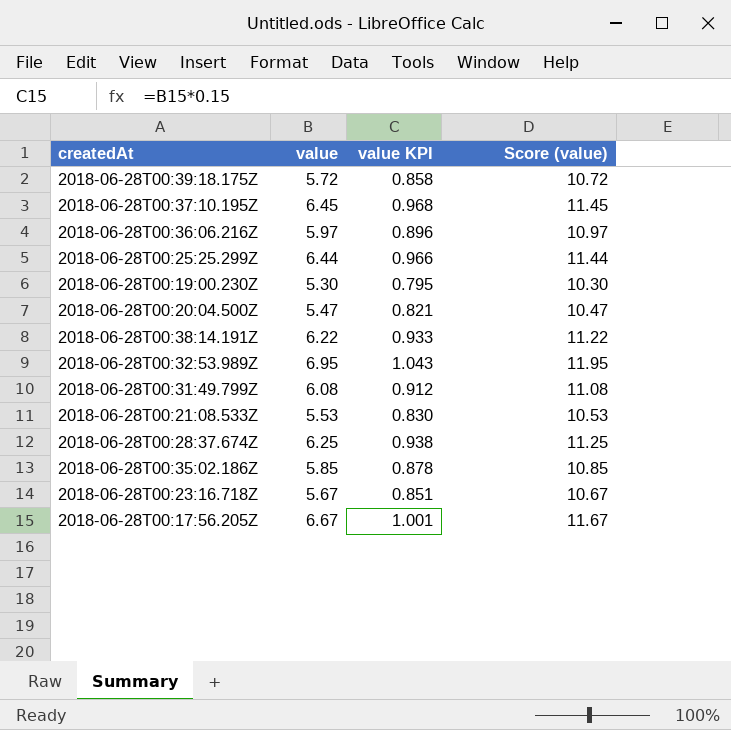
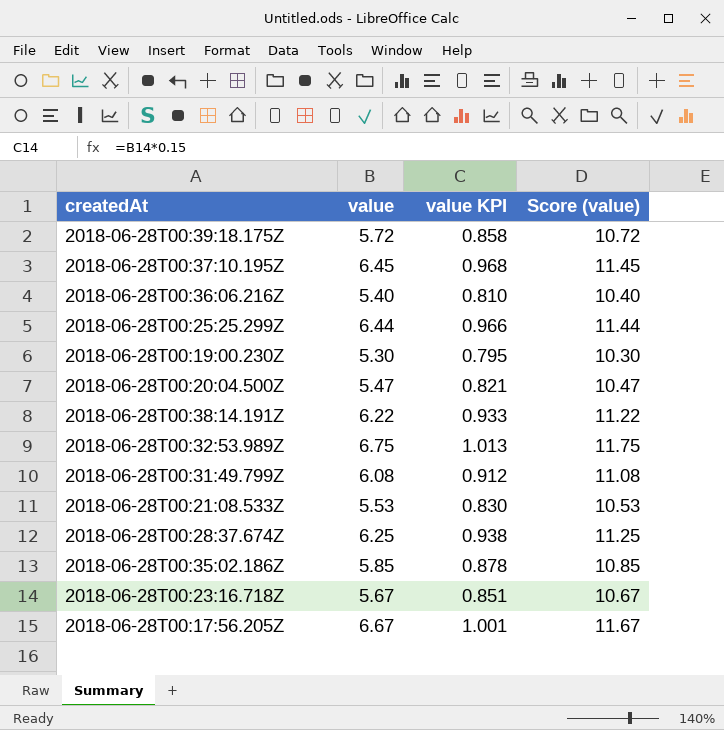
2018-06-28T00:36:06.216Z | value: 5.97 -> 5.40
2018-06-28T00:36:06.216Z | value KPI: 0.896 -> 0.810
2018-06-28T00:36:06.216Z | Score (value): 10.97 -> 10.40
2018-06-28T00:32:53.989Z | value: 6.95 -> 6.75
2018-06-28T00:32:53.989Z | value KPI: 1.043 -> 1.013
2018-06-28T00:32:53.989Z | Score (value): 11.95 -> 11.75

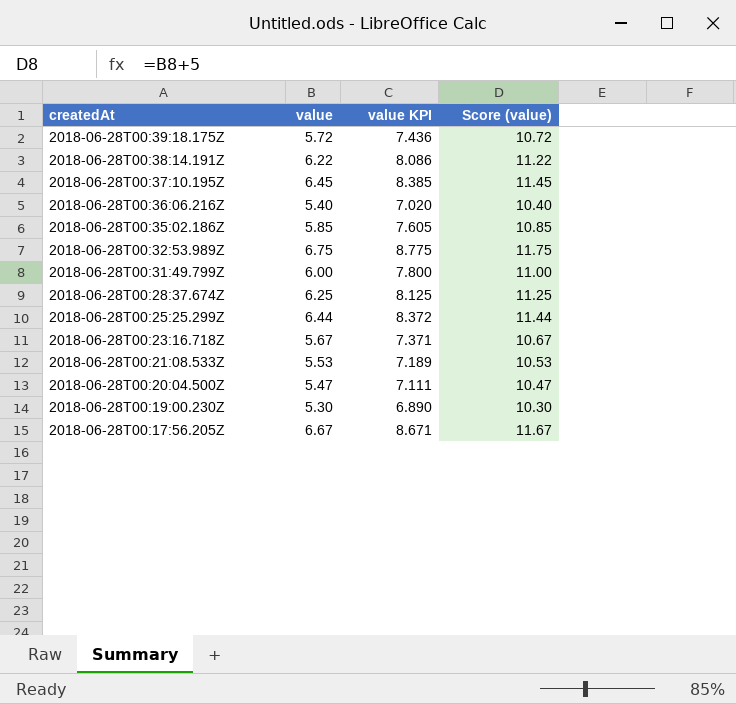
row order: none -> createdAt descending
column value KPI | formula: [value] * 0.15 -> [value] * 1.3
2018-06-28T00:31:49.799Z | value: 6.08 -> 6.00
2018-06-28T00:31:49.799Z | Score (value): 11.08 -> 11.00

